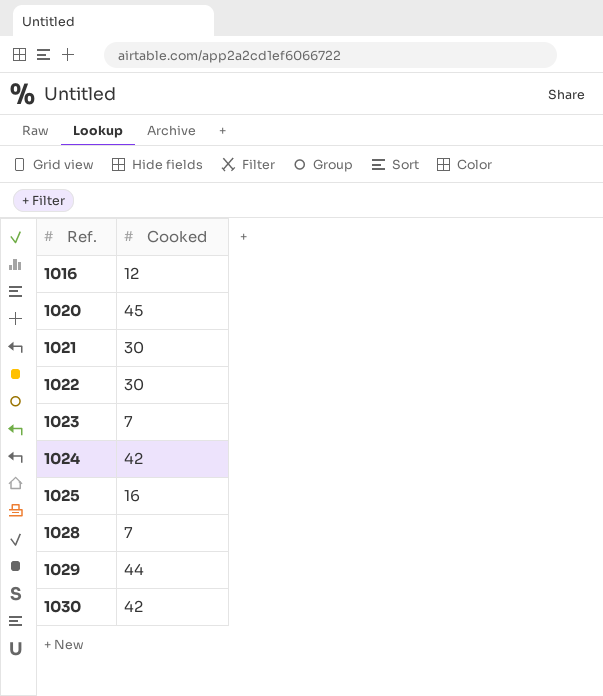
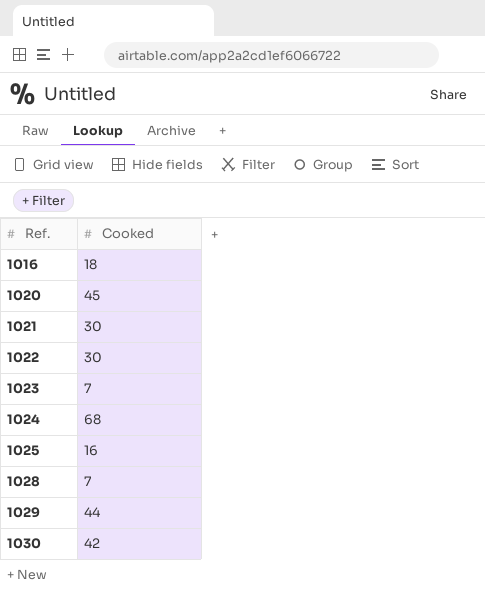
1016 | Cooked: 12 -> 18
1024 | Cooked: 42 -> 68

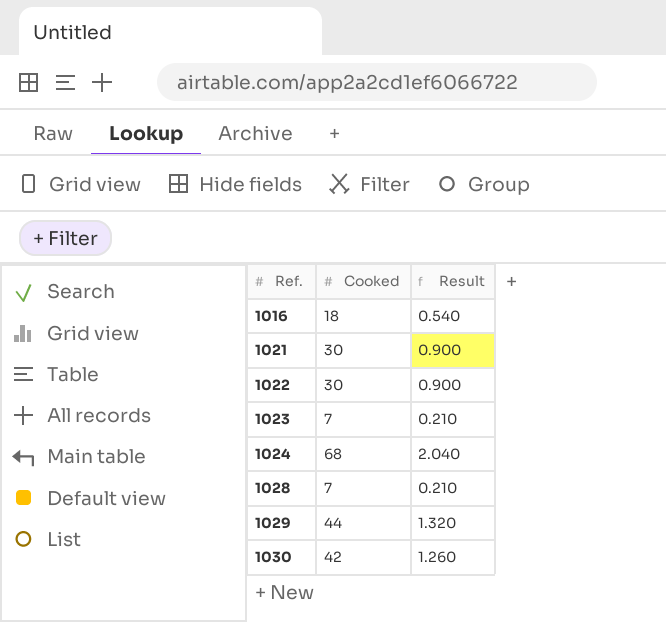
column Result | formula: none -> [Cooked] * 0.03
row 1020: 45 -> none
row 1025: 16 -> none

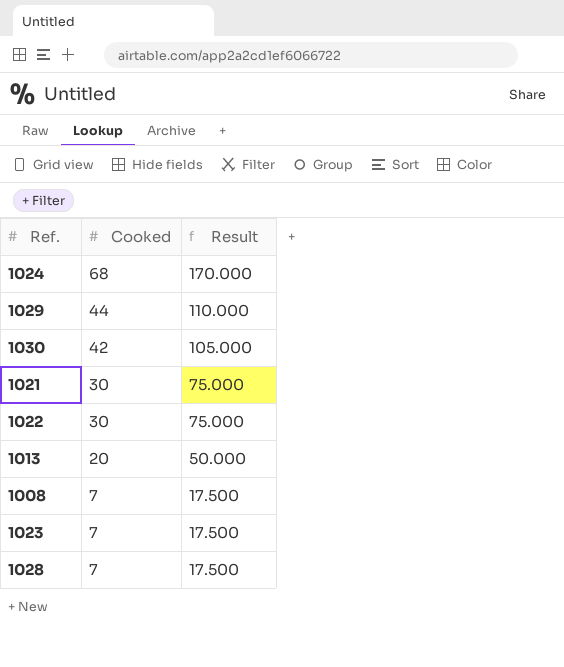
row order: Ref. ascending -> Cooked descending
column Result | formula: [Cooked] * 0.03 -> [Cooked] * 2.5
row 1016: 18 | 0.540 -> none
row 1013: none -> 20 | 50.000
row 1008: none -> 7 | 17.500

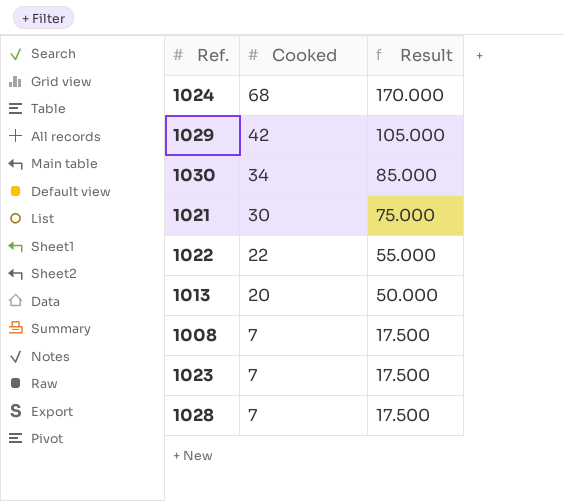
1029 | Cooked: 44 -> 42
1029 | Result: 110.000 -> 105.000
1030 | Cooked: 42 -> 34
1030 | Result: 105.000 -> 85.000
1022 | Cooked: 30 -> 22
1022 | Result: 75.000 -> 55.000

